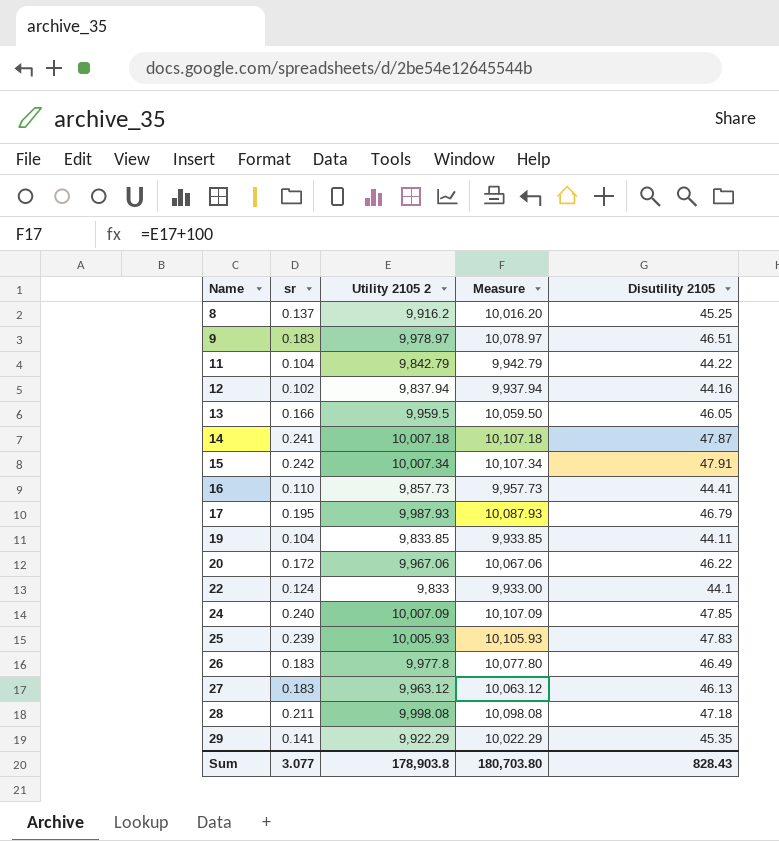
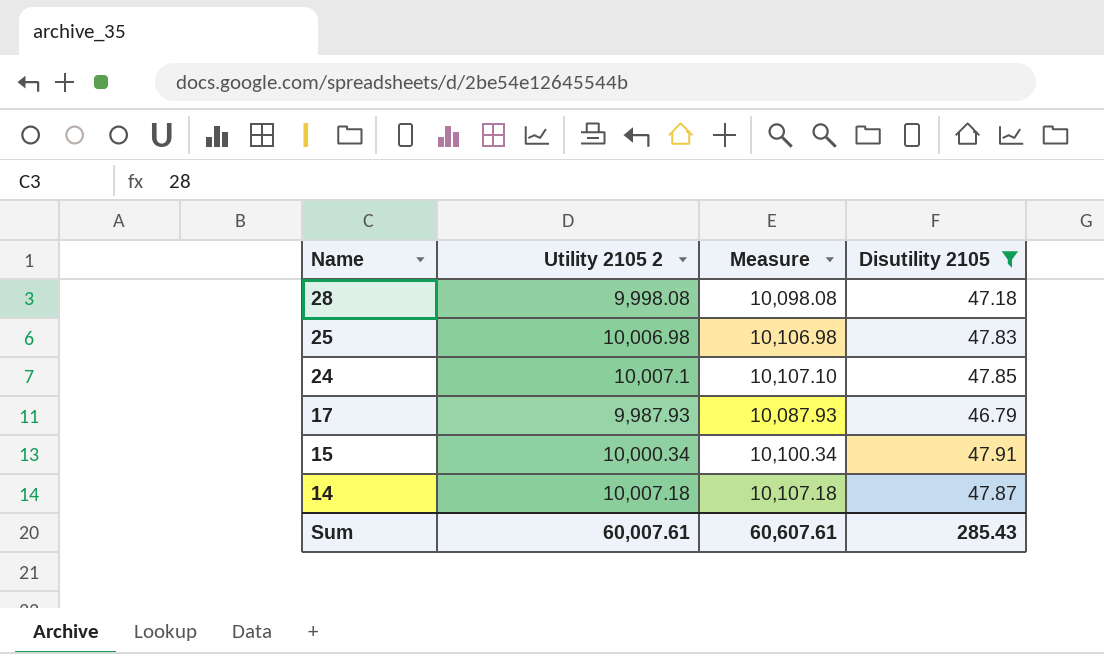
filter: none -> Disutility 2105 >= 46.79
row order: Name ascending -> Name descending
column sr | position: 2 -> none
25 | Utility 2105 2: 10,005.93 -> 10,006.98
25 | Measure: 10,105.93 -> 10,106.98
24 | Utility 2105 2: 10,007.09 -> 10,007.1
24 | Measure: 10,107.09 -> 10,107.10
15 | Utility 2105 2: 10,007.34 -> 10,000.34
15 | Measure: 10,107.34 -> 10,100.34
Sum | Utility 2105 2: 178,903.8 -> 60,007.61
Sum | Measure: 180,703.80 -> 60,607.61
Sum | Disutility 2105: 828.43 -> 285.43

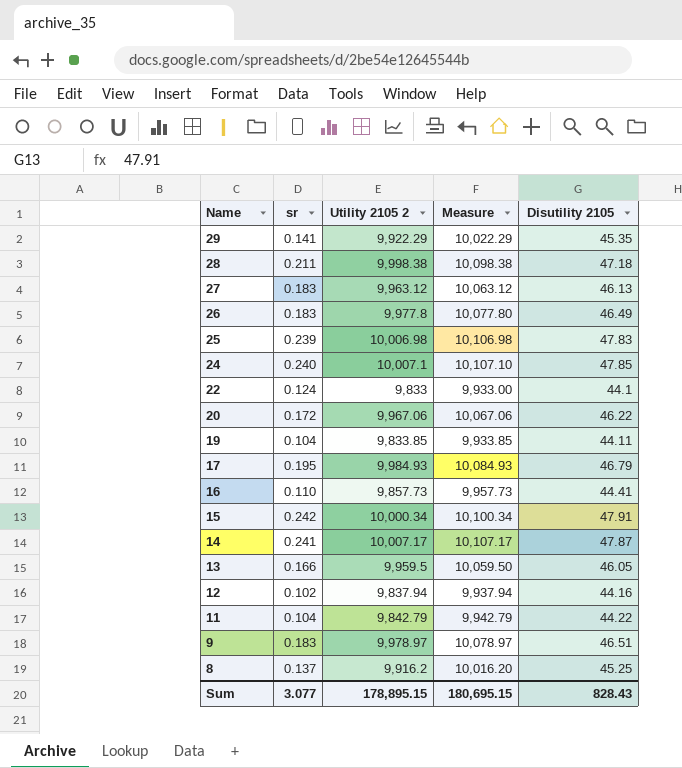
filter: Disutility 2105 >= 46.79 -> none
column sr | position: none -> 2
28 | Utility 2105 2: 9,998.08 -> 9,998.38
28 | Measure: 10,098.08 -> 10,098.38
17 | Utility 2105 2: 9,987.93 -> 9,984.93
17 | Measure: 10,087.93 -> 10,084.93
14 | Utility 2105 2: 10,007.18 -> 10,007.17
14 | Measure: 10,107.18 -> 10,107.17
Sum | Utility 2105 2: 60,007.61 -> 178,895.15
Sum | Measure: 60,607.61 -> 180,695.15
Sum | Disutility 2105: 285.43 -> 828.43

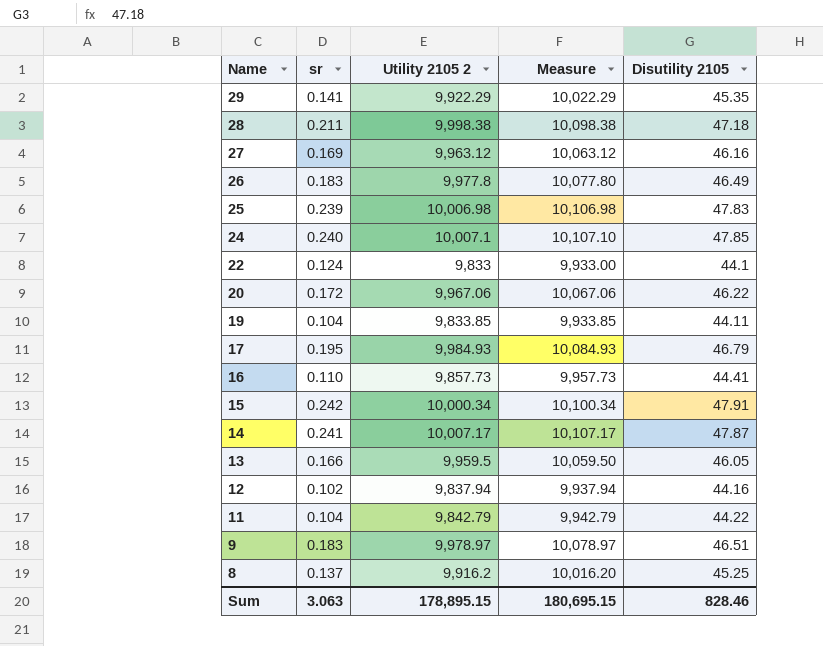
27 | sr: 0.183 -> 0.169
27 | Disutility 2105: 46.13 -> 46.16
Sum | sr: 3.077 -> 3.063
Sum | Disutility 2105: 828.43 -> 828.46

